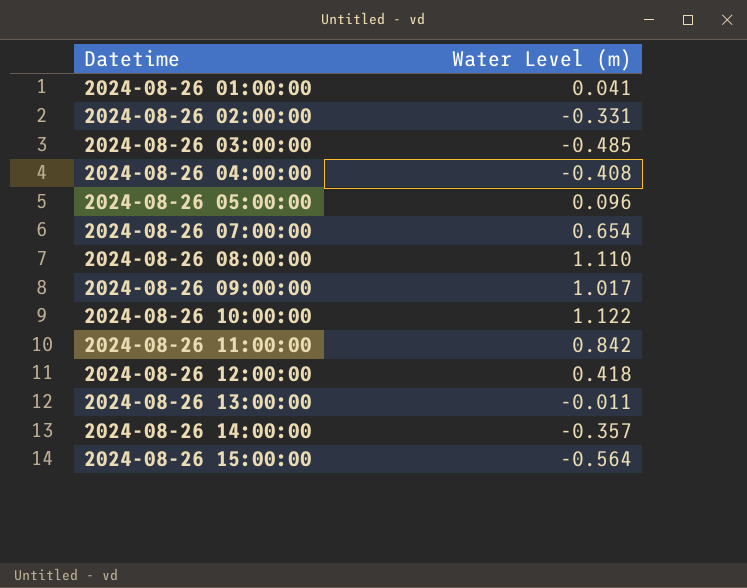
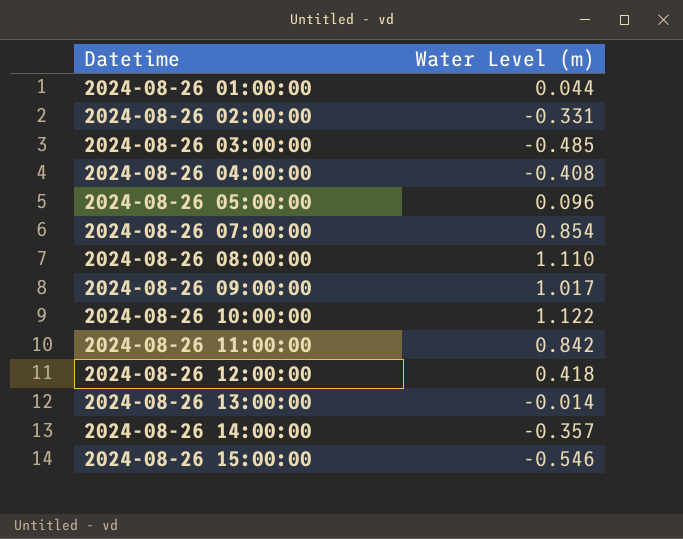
2024-08-26 01:00:00 | Water Level (m): 0.041 -> 0.044
2024-08-26 07:00:00 | Water Level (m): 0.654 -> 0.854
2024-08-26 13:00:00 | Water Level (m): -0.011 -> -0.014
2024-08-26 15:00:00 | Water Level (m): -0.564 -> -0.546

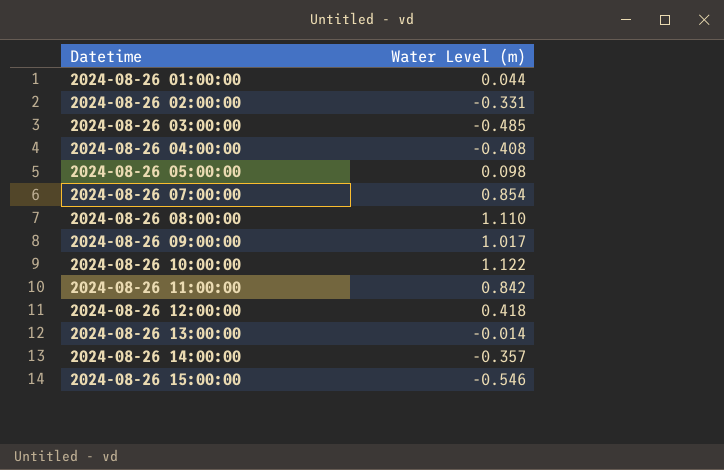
2024-08-26 05:00:00 | Water Level (m): 0.096 -> 0.098

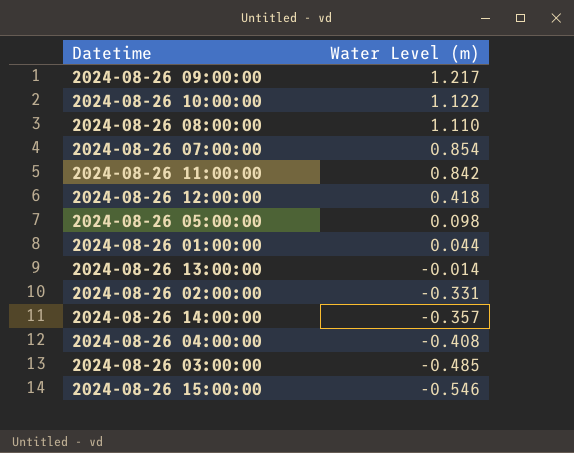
row order: Datetime ascending -> Water Level (m) descending
2024-08-26 09:00:00 | Water Level (m): 1.017 -> 1.217

